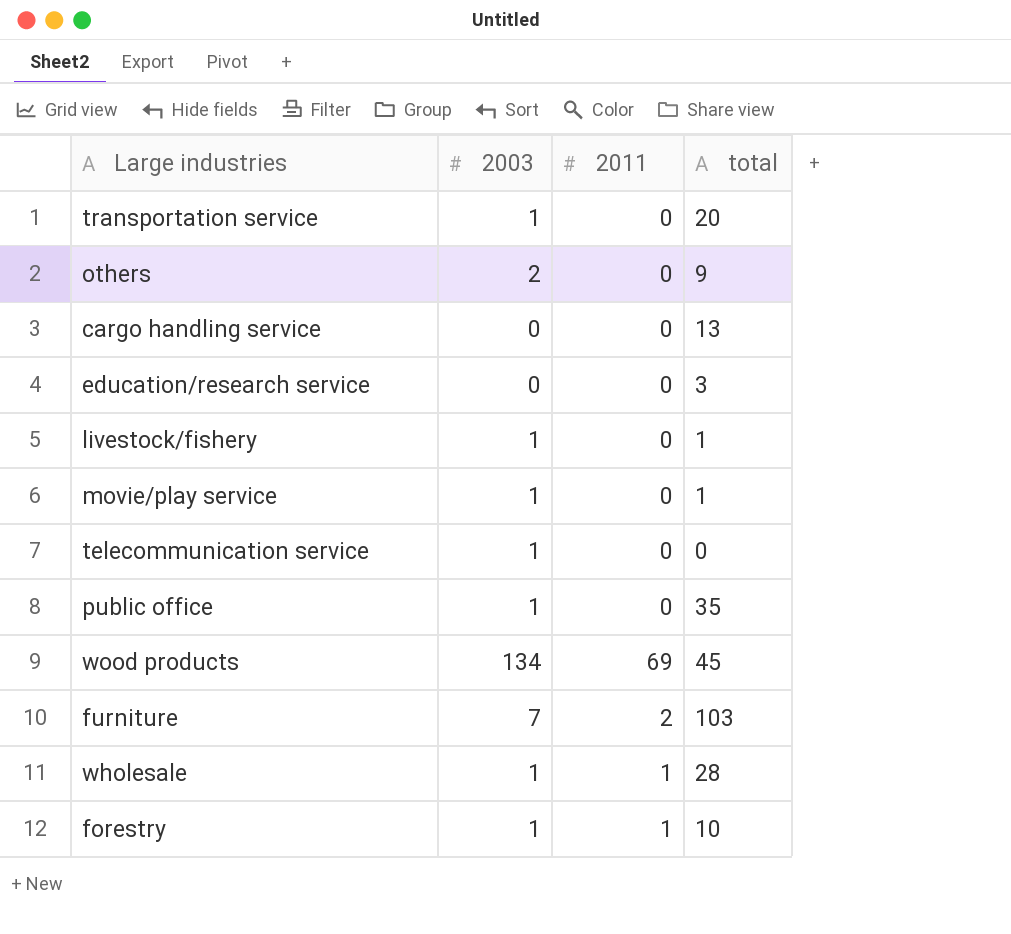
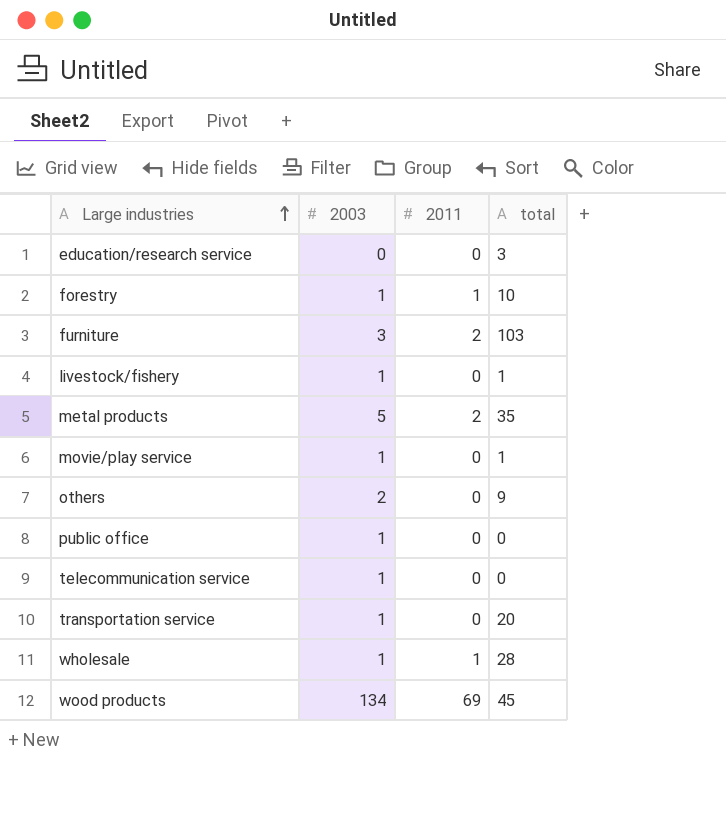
row order: none -> Large industries ascending
row cargo handling service: 0 | 0 | 13 -> none
furniture | 2003: 7 -> 3
row metal products: none -> 5 | 2 | 35
public office | total: 35 -> 0

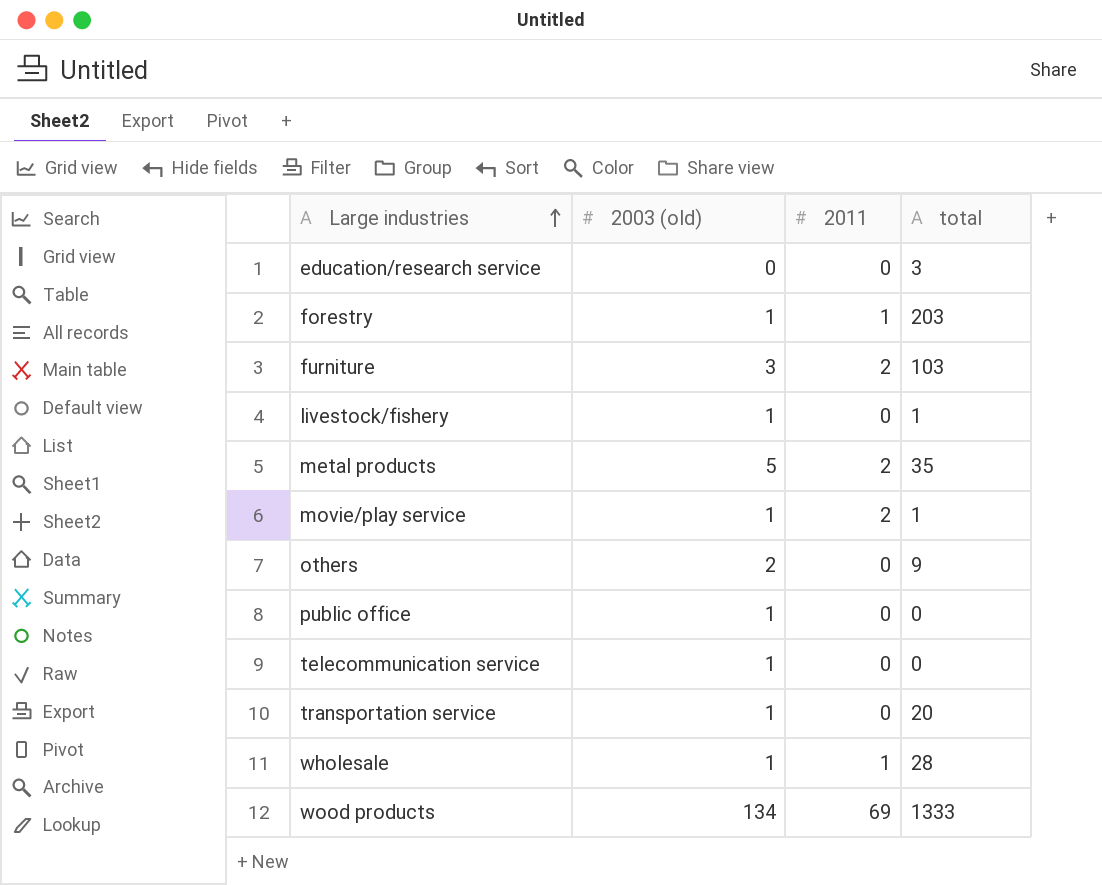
column name: 2003 -> 2003 (old)
forestry | total: 10 -> 203
movie/play service | 2011: 0 -> 2
wood products | total: 45 -> 1333

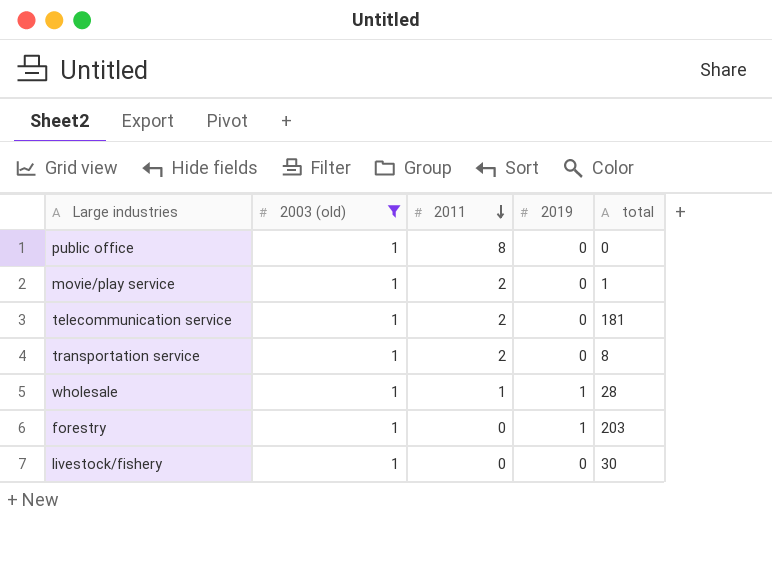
filter: none -> 2003 (old) = 1
row order: Large industries ascending -> 2011 descending
column 2019 | position: none -> 4
public office | 2011: 0 -> 8
telecommunication service | 2011: 0 -> 2
telecommunication service | total: 0 -> 181
transportation service | 2011: 0 -> 2
transportation service | total: 20 -> 8
forestry | 2011: 1 -> 0
livestock/fishery | total: 1 -> 30

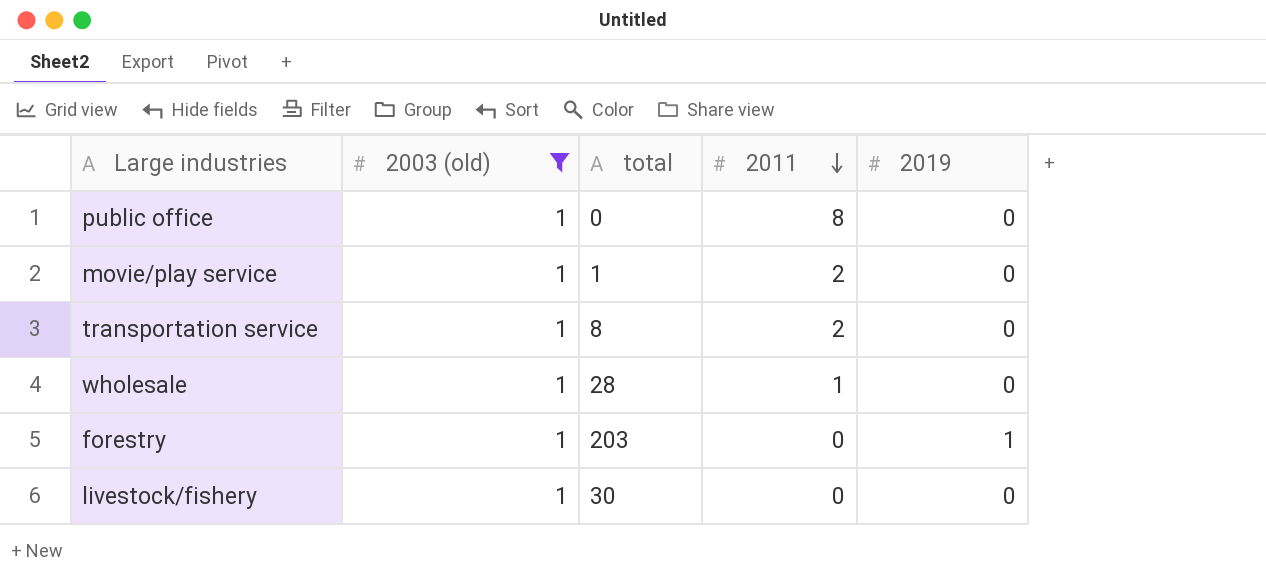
column total | position: 5 -> 3
row telecommunication service: 1 | 2 | 0 | 181 -> none
wholesale | 2019: 1 -> 0

